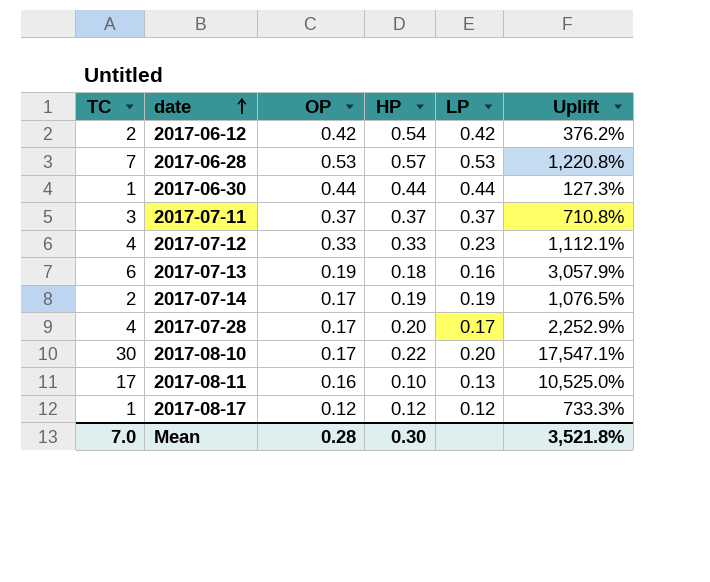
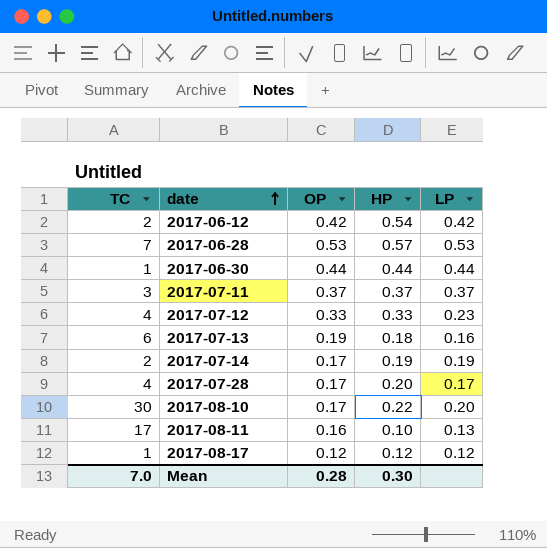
column Uplift | formula: ([TC] - [OP]) / [OP] -> none

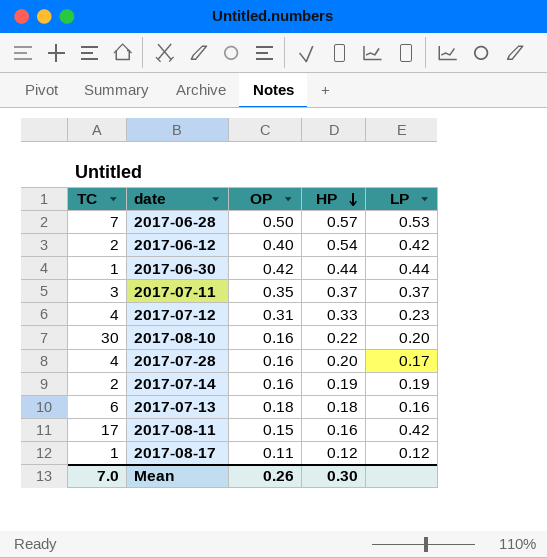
row order: date ascending -> HP descending
2017-06-28 | OP: 0.53 -> 0.50
2017-06-12 | OP: 0.42 -> 0.40
2017-06-30 | OP: 0.44 -> 0.42
2017-07-11 | OP: 0.37 -> 0.35
2017-07-12 | OP: 0.33 -> 0.31
2017-08-10 | OP: 0.17 -> 0.16
2017-07-28 | OP: 0.17 -> 0.16
2017-07-14 | OP: 0.17 -> 0.16
2017-07-13 | OP: 0.19 -> 0.18
2017-08-11 | OP: 0.16 -> 0.15
2017-08-11 | HP: 0.10 -> 0.16
2017-08-11 | LP: 0.13 -> 0.42
2017-08-17 | OP: 0.12 -> 0.11
Mean | OP: 0.28 -> 0.26

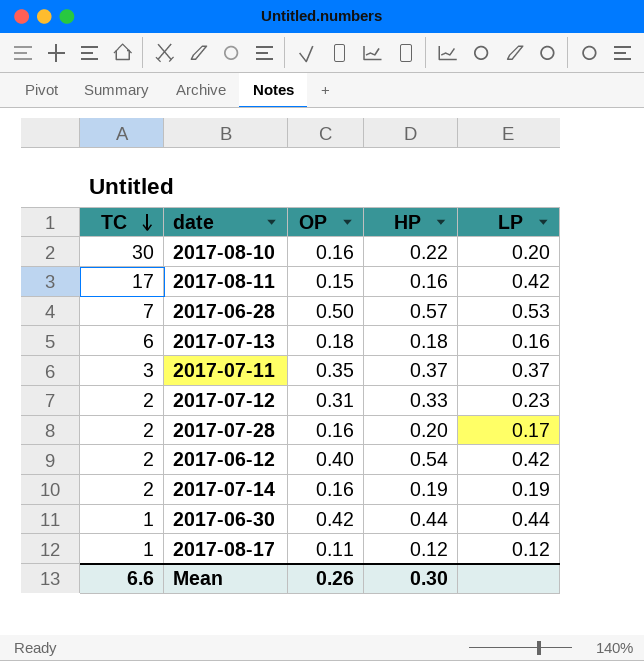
row order: HP descending -> TC descending
2017-07-12 | TC: 4 -> 2
2017-07-28 | TC: 4 -> 2
Mean | TC: 7.0 -> 6.6

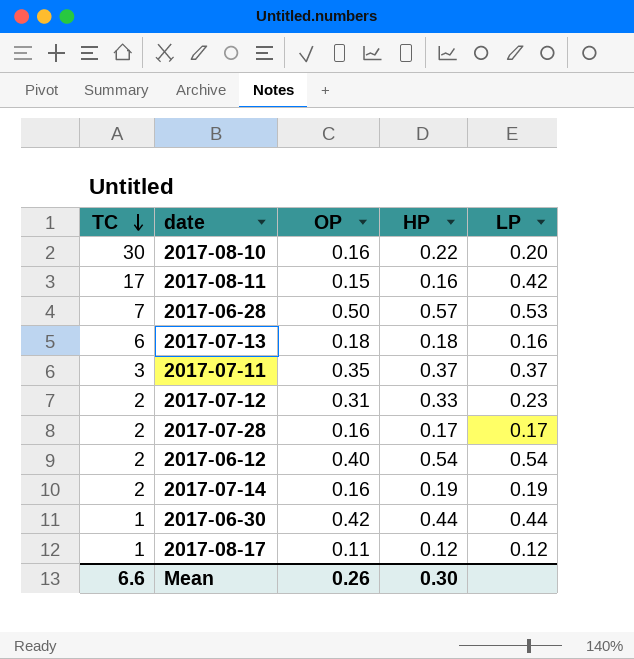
2017-07-28 | HP: 0.20 -> 0.17
2017-06-12 | LP: 0.42 -> 0.54

